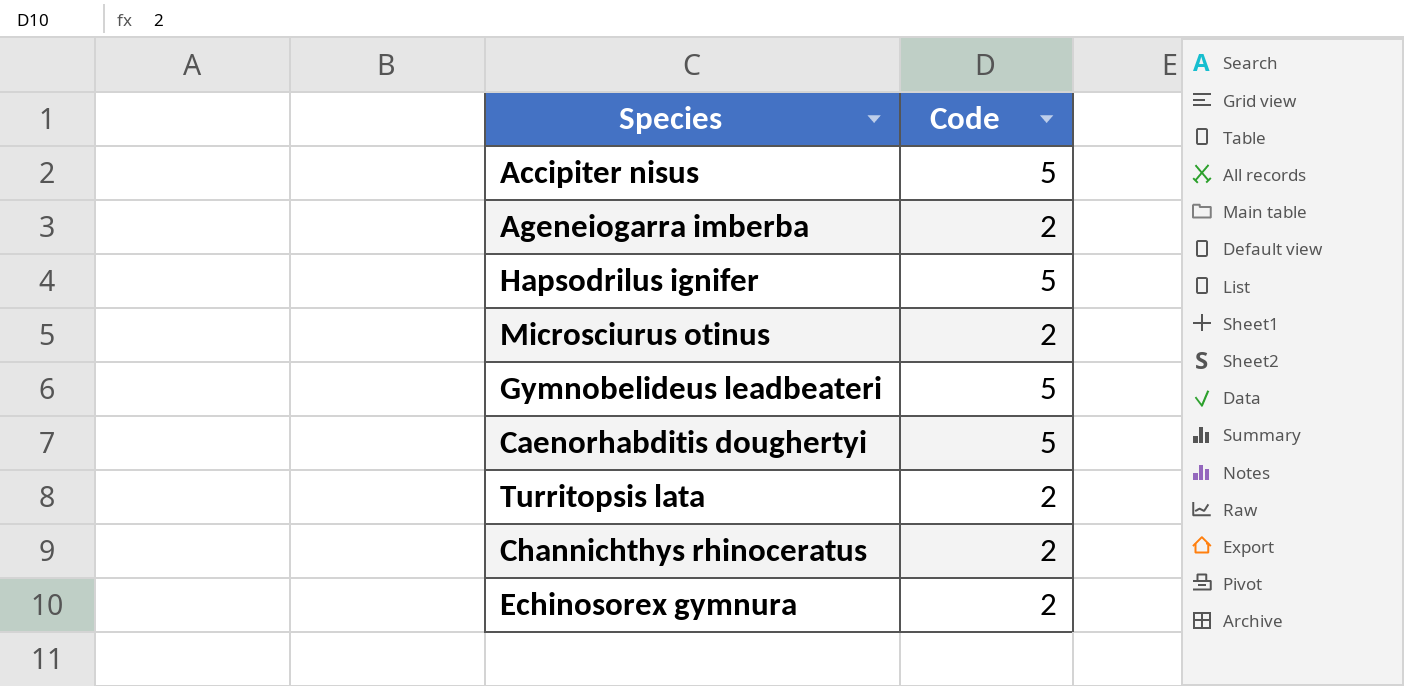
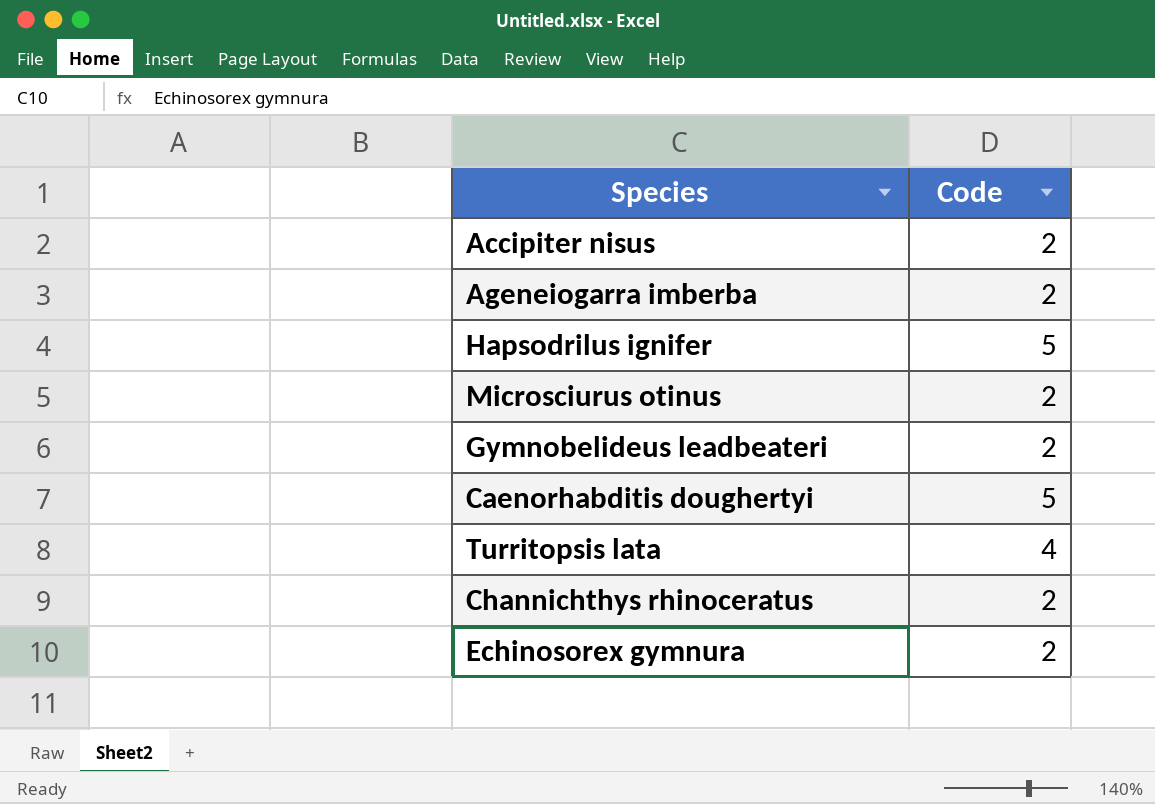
Accipiter nisus | Code: 5 -> 2
Gymnobelideus leadbeateri | Code: 5 -> 2
Turritopsis lata | Code: 2 -> 4

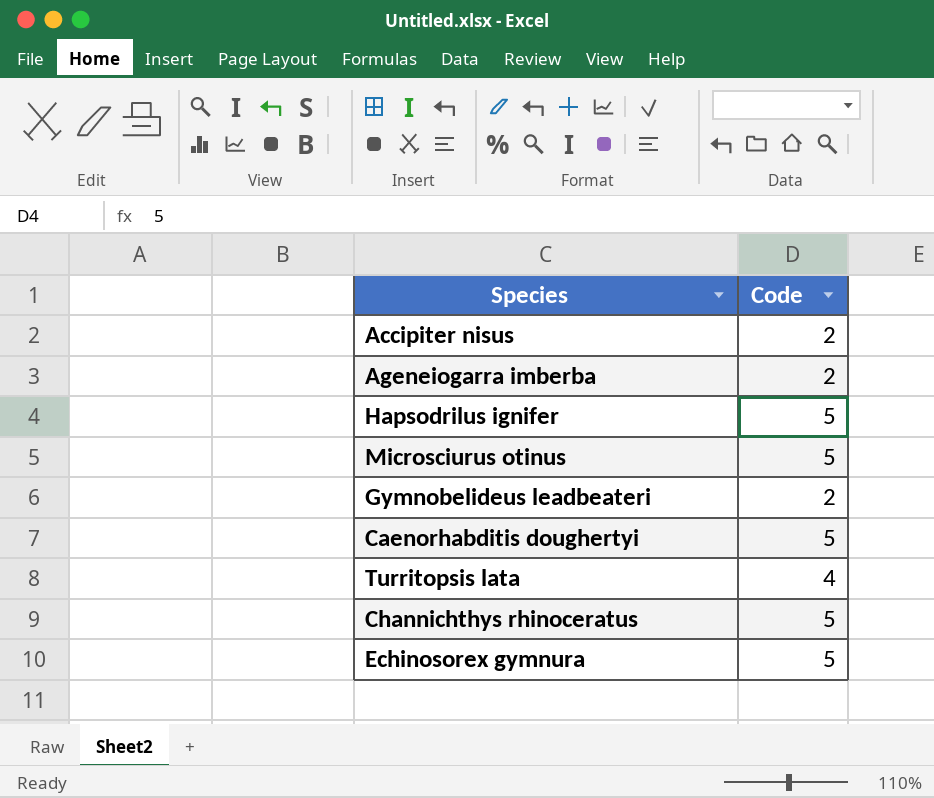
Microsciurus otinus | Code: 2 -> 5
Channichthys rhinoceratus | Code: 2 -> 5
Echinosorex gymnura | Code: 2 -> 5

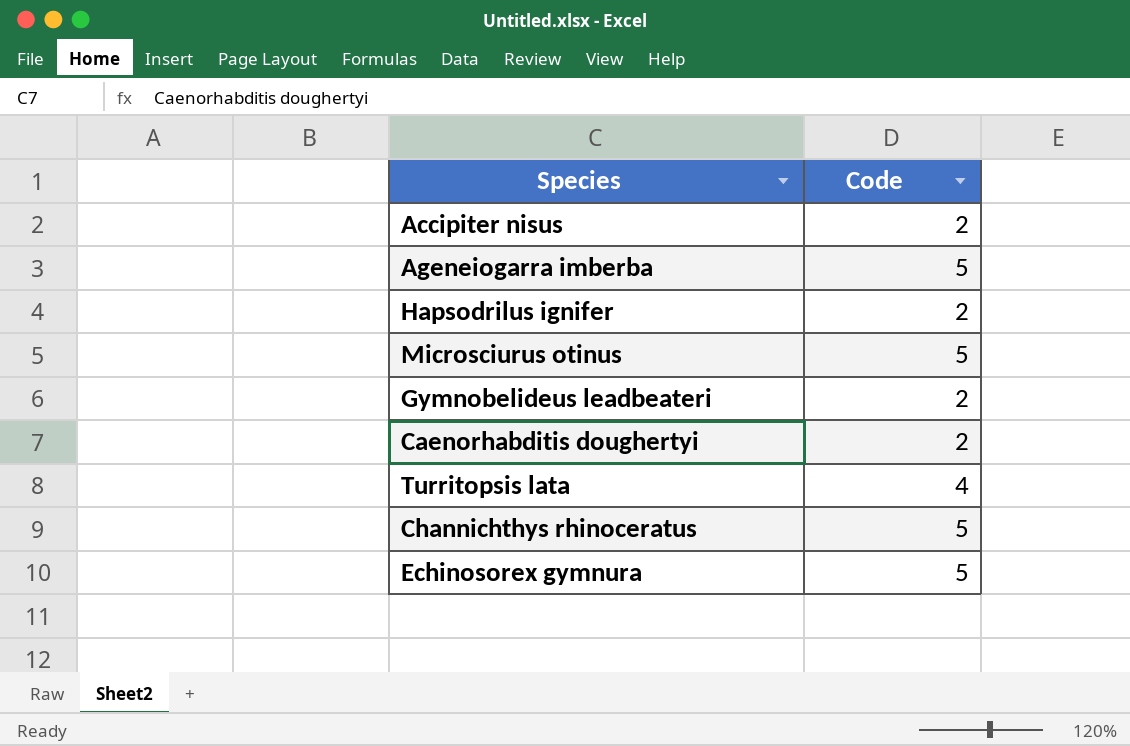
Ageneiogarra imberba | Code: 2 -> 5
Hapsodrilus ignifer | Code: 5 -> 2
Caenorhabditis doughertyi | Code: 5 -> 2

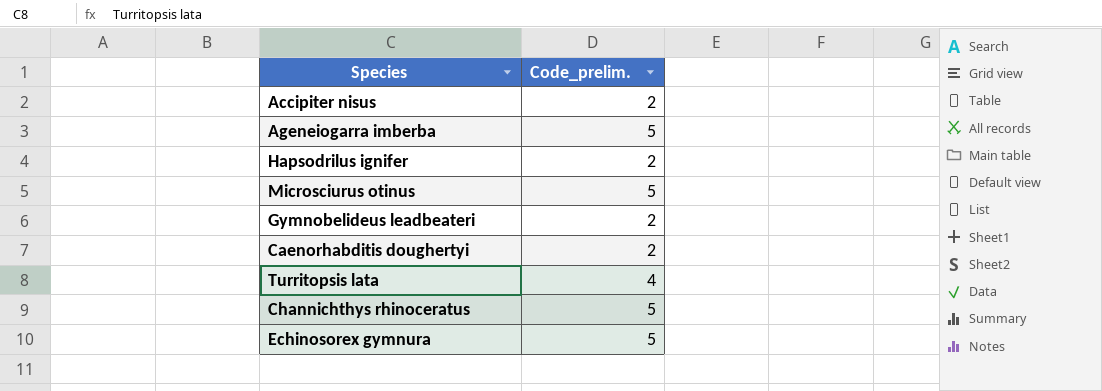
column name: Code -> Code_prelim.

